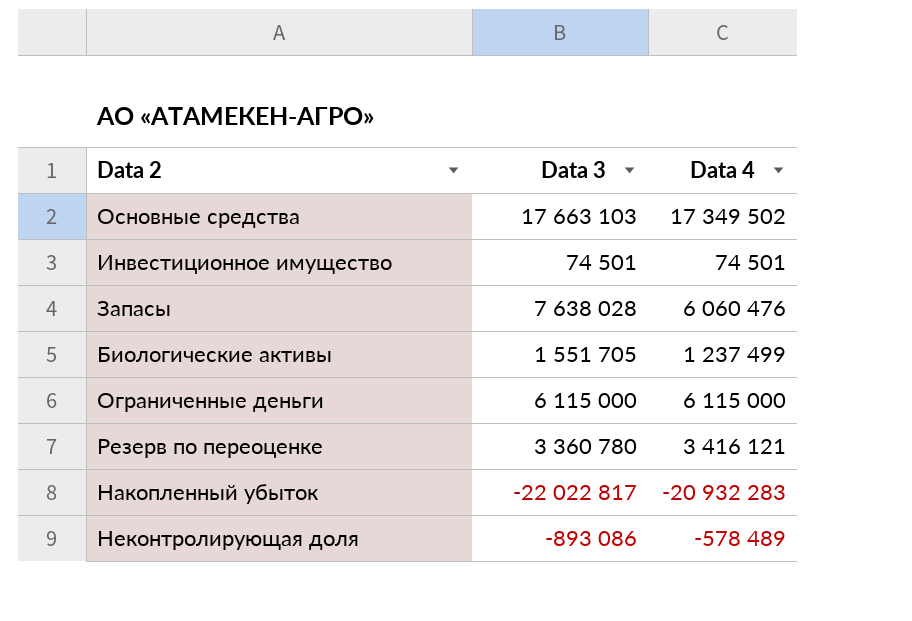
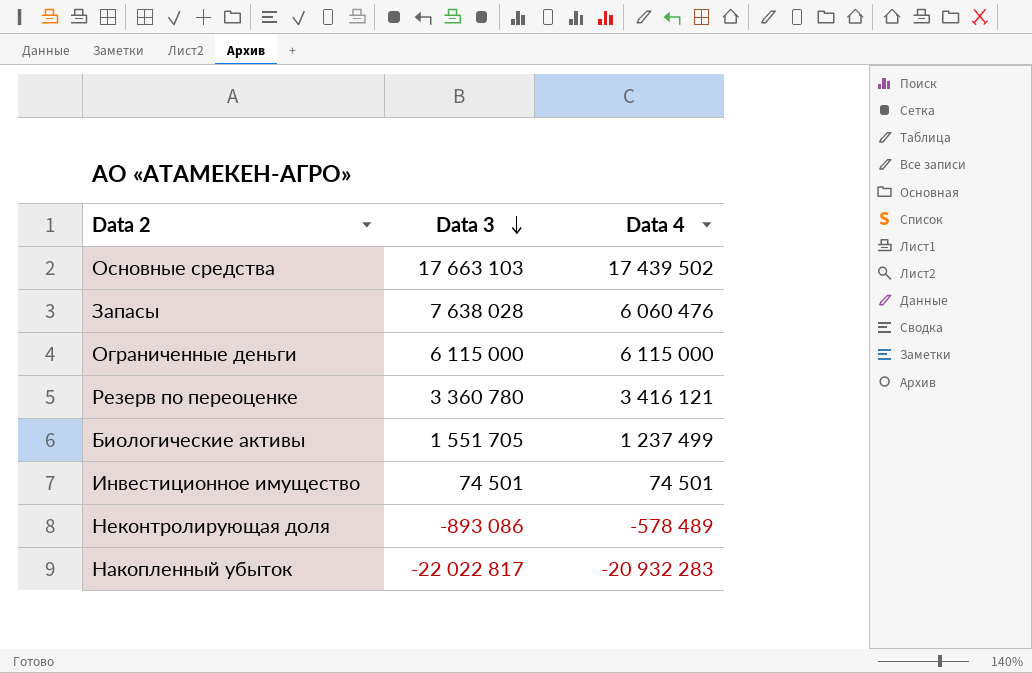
row order: none -> Data 3 descending
Основные средства | Data 4: 17 349 502 -> 17 439 502

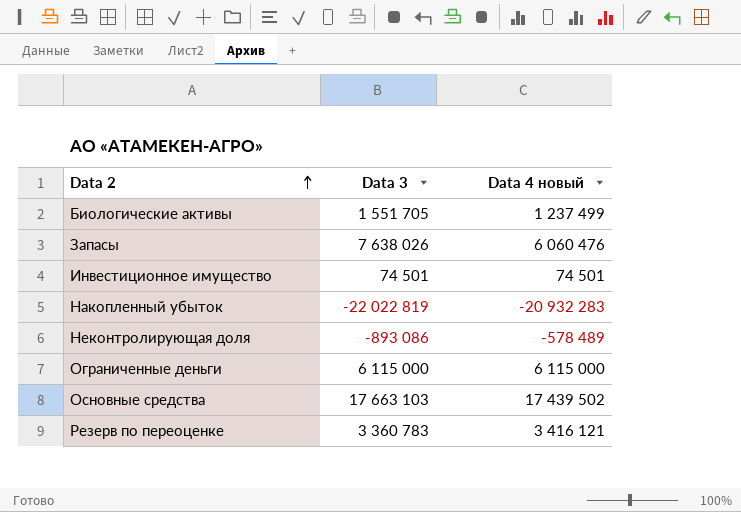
row order: Data 3 descending -> Data 2 ascending
column name: Data 4 -> Data 4 новый
Запасы | Data 3: 7 638 028 -> 7 638 026
Накопленный убыток | Data 3: -22 022 817 -> -22 022 819
Резерв по переоценке | Data 3: 3 360 780 -> 3 360 783

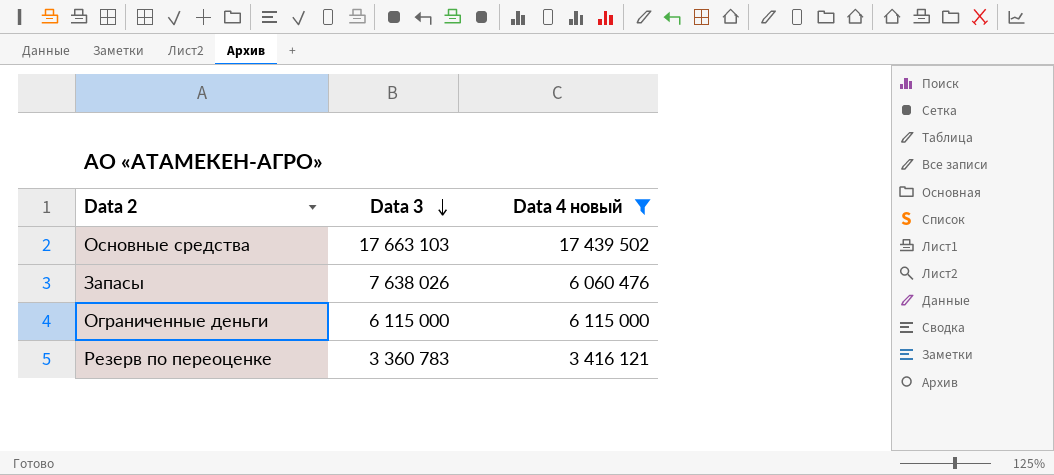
filter: none -> Data 4 новый >= 3 416 121
row order: Data 2 ascending -> Data 3 descending

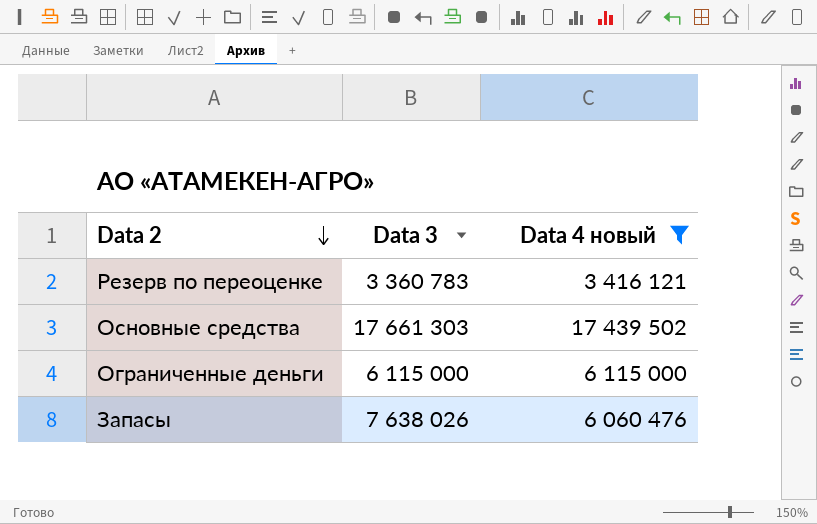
row order: Data 3 descending -> Data 2 descending
Основные средства | Data 3: 17 663 103 -> 17 661 303

